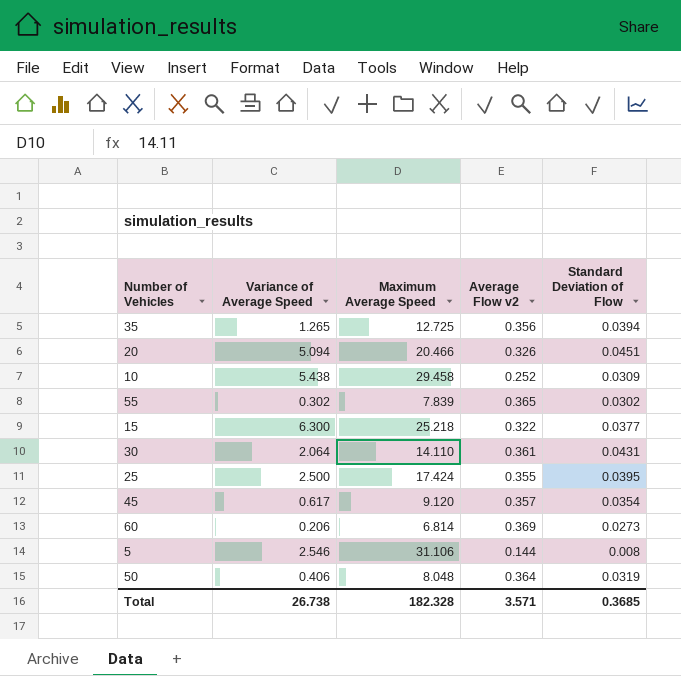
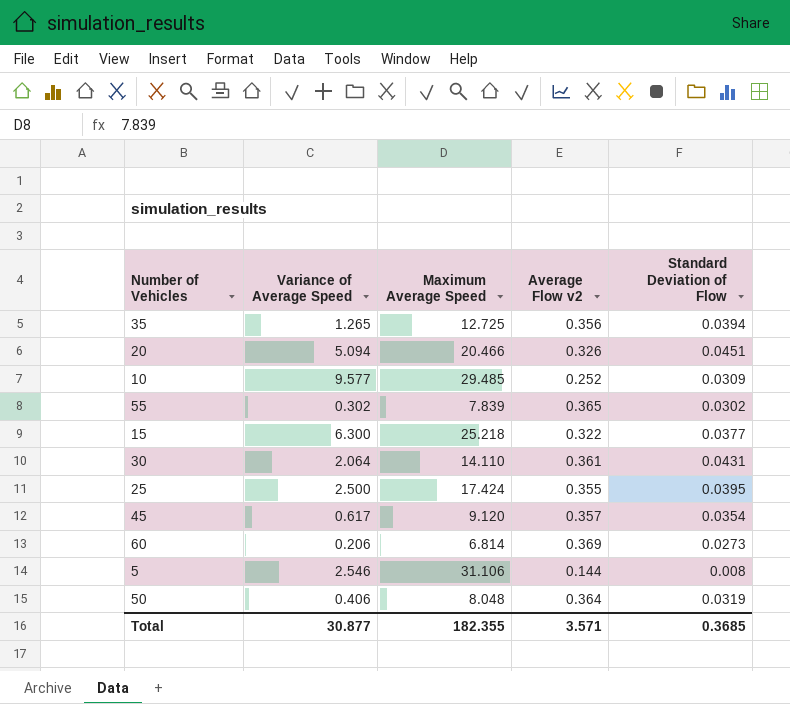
10 | Variance of Average Speed: 5.438 -> 9.577
10 | Maximum Average Speed: 29.458 -> 29.485
Total | Variance of Average Speed: 26.738 -> 30.877
Total | Maximum Average Speed: 182.328 -> 182.355

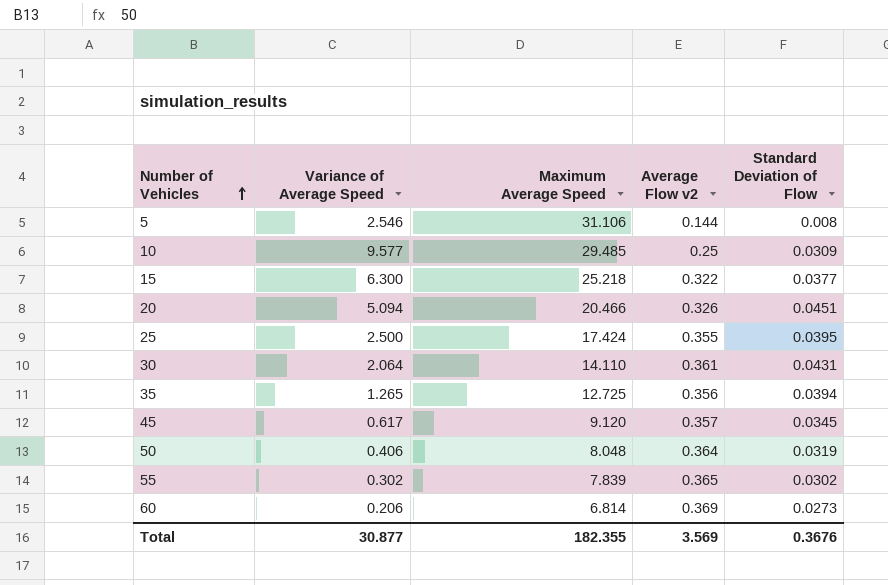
row order: none -> Number of Vehicles ascending
10 | Average Flow v2: 0.252 -> 0.25
45 | Standard Deviation of Flow: 0.0354 -> 0.0345
Total | Average Flow v2: 3.571 -> 3.569
Total | Standard Deviation of Flow: 0.3685 -> 0.3676

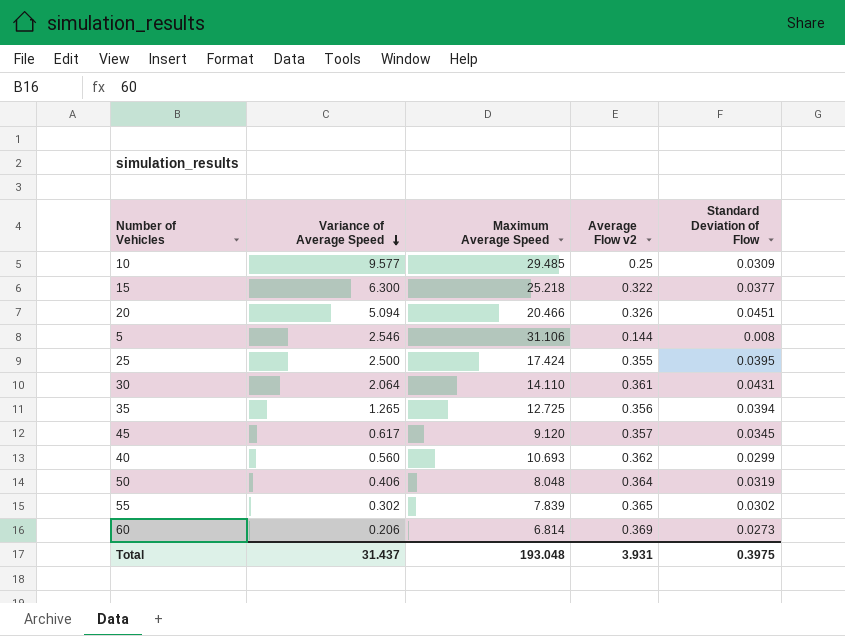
row order: Number of Vehicles ascending -> Variance of Average Speed descending
row 40: none -> 0.560 | 10.693 | 0.362 | 0.0299
Total | Variance of Average Speed: 30.877 -> 31.437
Total | Maximum Average Speed: 182.355 -> 193.048
Total | Average Flow v2: 3.569 -> 3.931
Total | Standard Deviation of Flow: 0.3676 -> 0.3975

